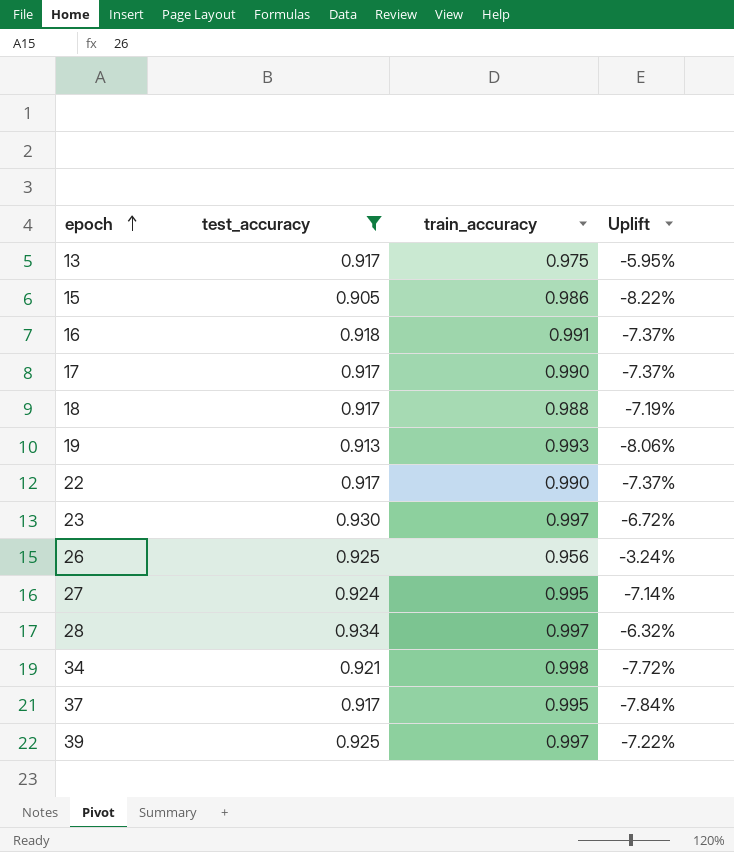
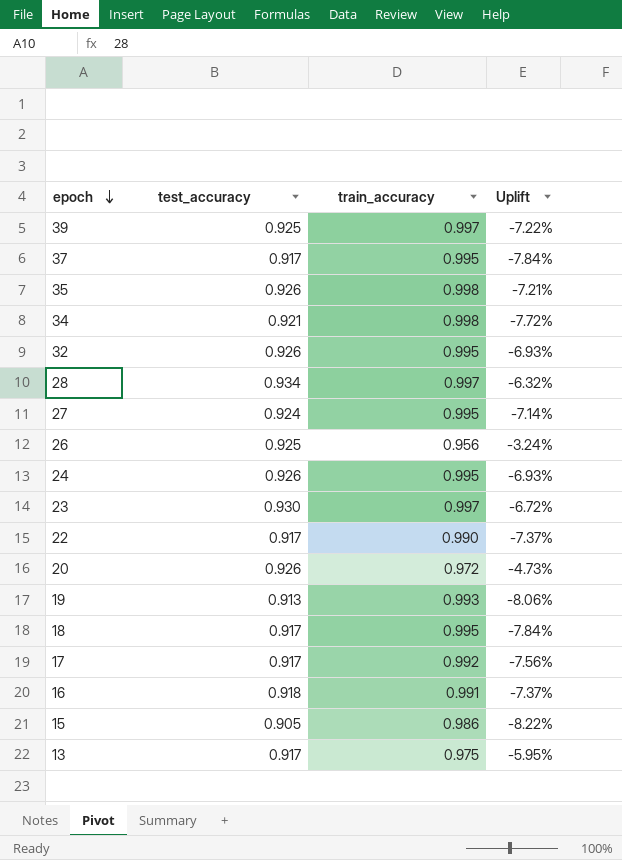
filter: test_accuracy != 0.926 -> none
row order: epoch ascending -> epoch descending
18 | train_accuracy: 0.988 -> 0.995
18 | Uplift: -7.19% -> -7.84%
17 | train_accuracy: 0.990 -> 0.992
17 | Uplift: -7.37% -> -7.56%

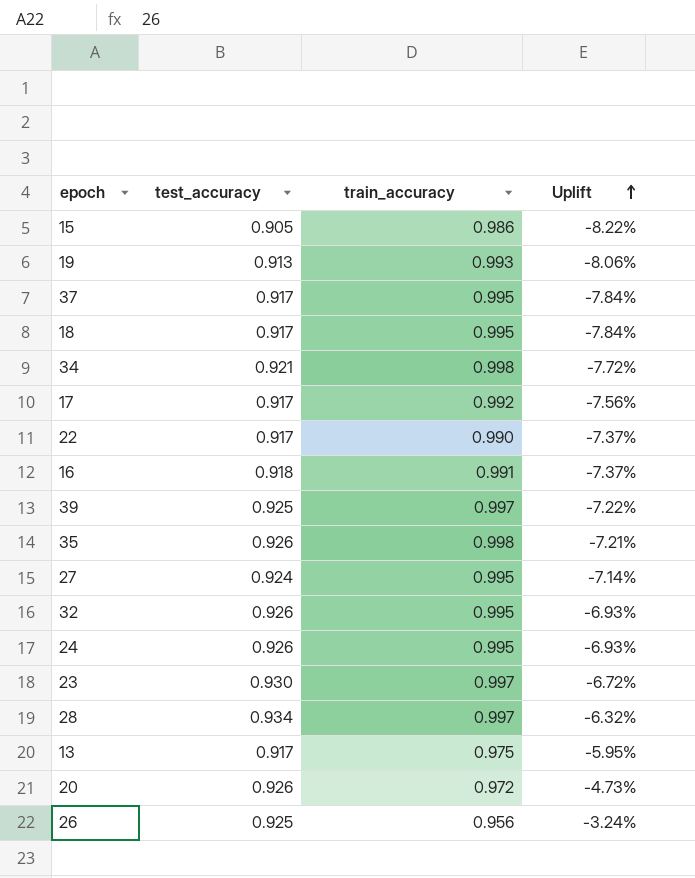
row order: epoch descending -> Uplift ascending

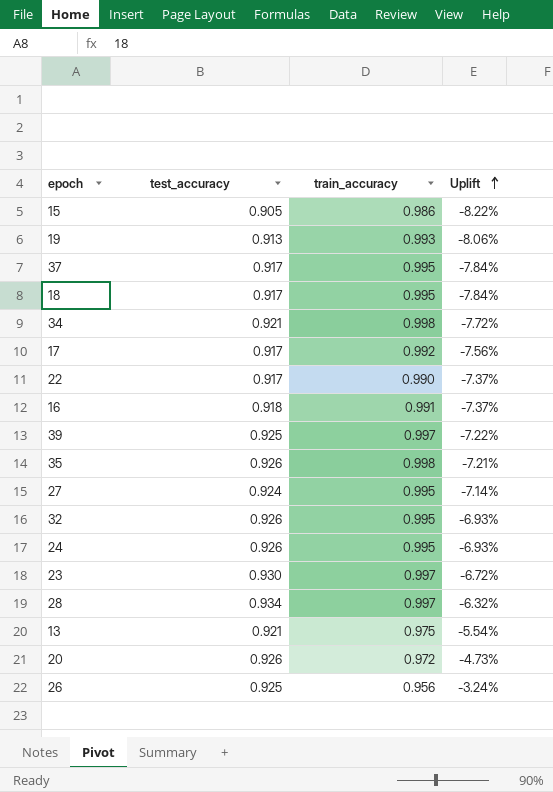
13 | test_accuracy: 0.917 -> 0.921
13 | Uplift: -5.95% -> -5.54%

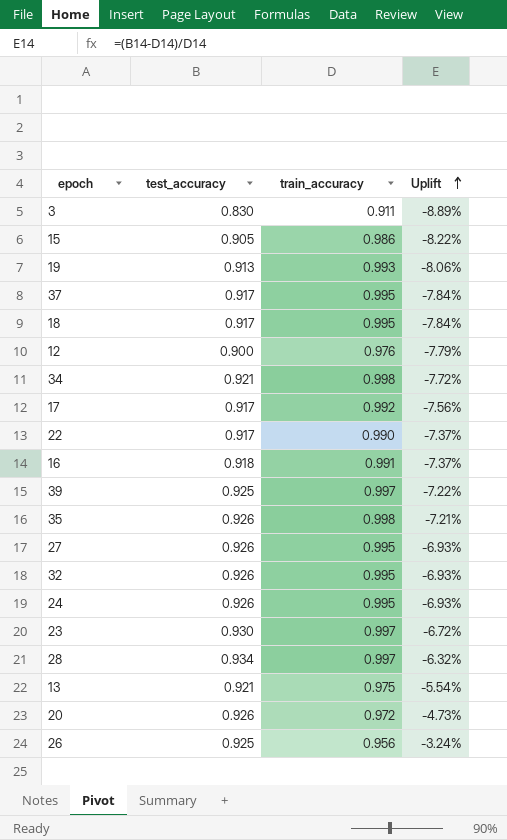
row 3: none -> 0.830 | 0.911 | -8.89%
row 12: none -> 0.900 | 0.976 | -7.79%
27 | test_accuracy: 0.924 -> 0.926
27 | Uplift: -7.14% -> -6.93%

